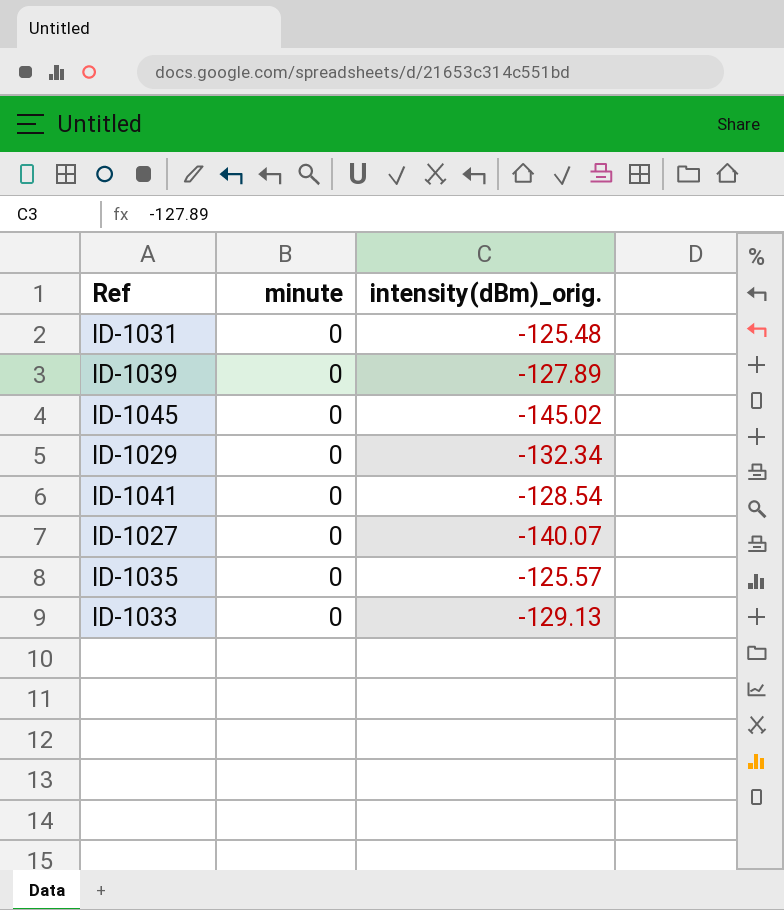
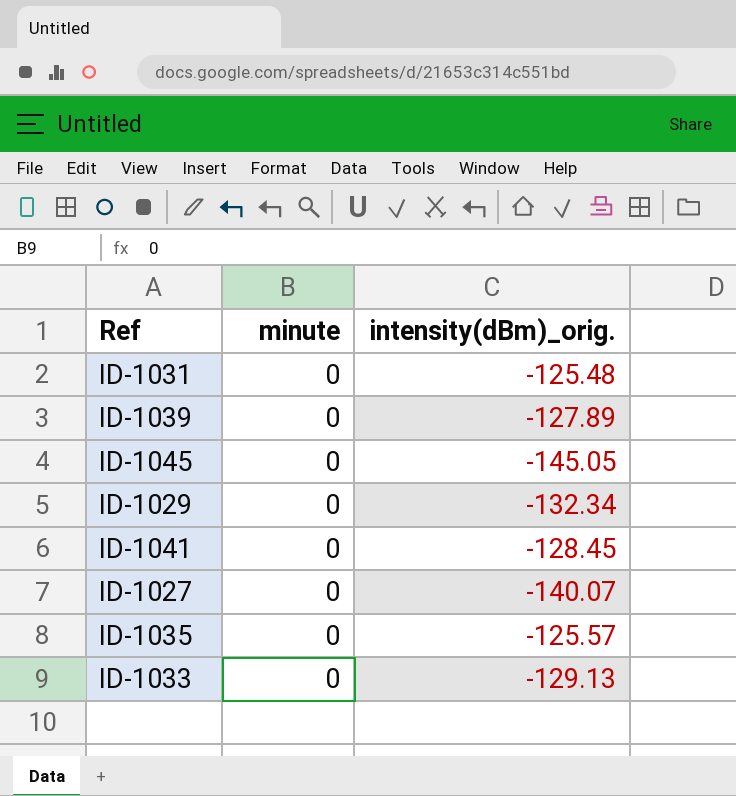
ID-1045 | intensity(dBm)_orig.: -145.02 -> -145.05
ID-1041 | intensity(dBm)_orig.: -128.54 -> -128.45

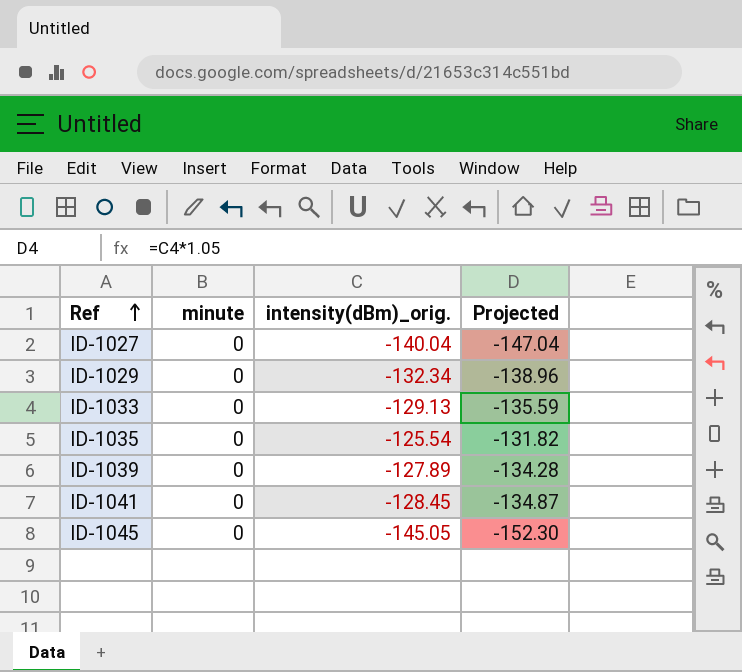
row order: none -> Ref ascending
column Projected | formula: none -> [intensity(dBm)_orig.] * 1.05
row ID-1031: 0 | -125.48 -> none
ID-1027 | intensity(dBm)_orig.: -140.07 -> -140.04
ID-1035 | intensity(dBm)_orig.: -125.57 -> -125.54

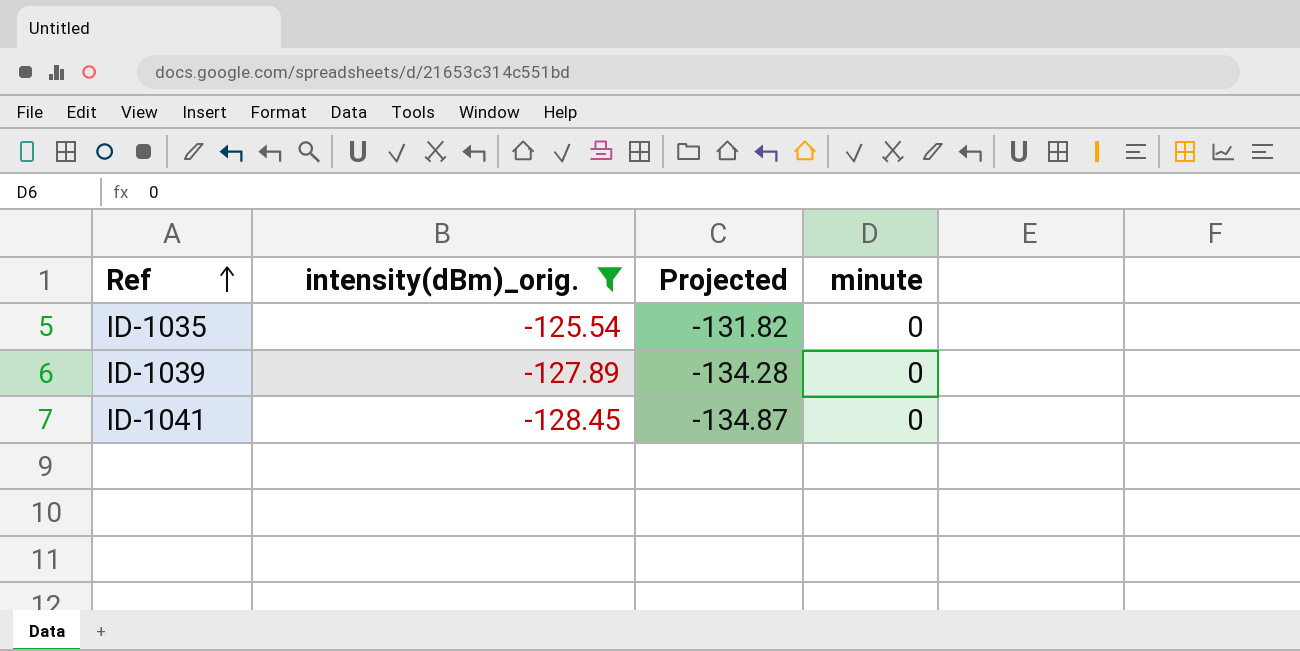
filter: none -> intensity(dBm)_orig. >= -128.45
column minute | position: 2 -> 4

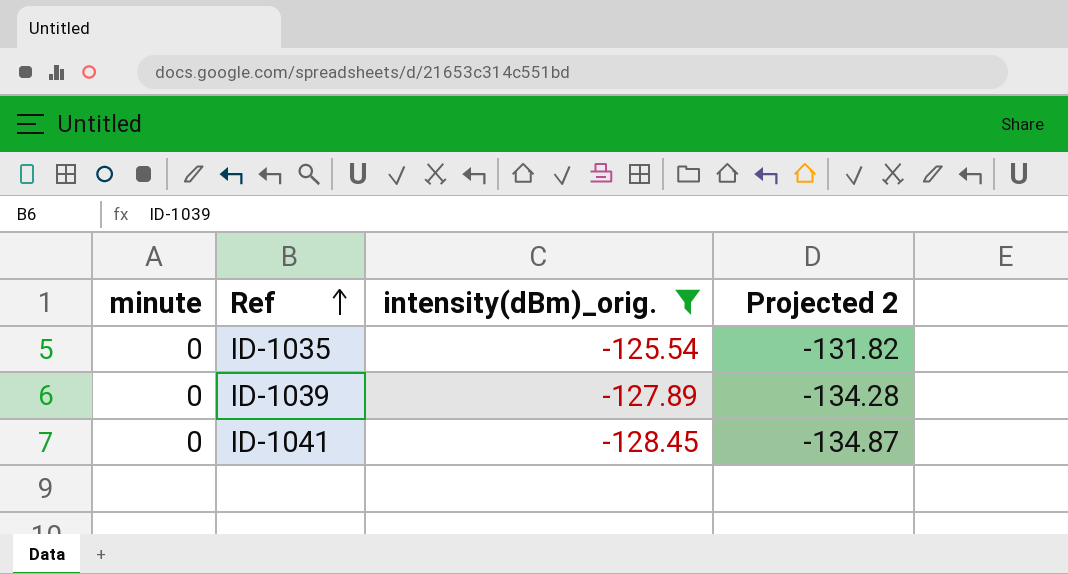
column minute | position: 4 -> 1
column name: Projected -> Projected 2

